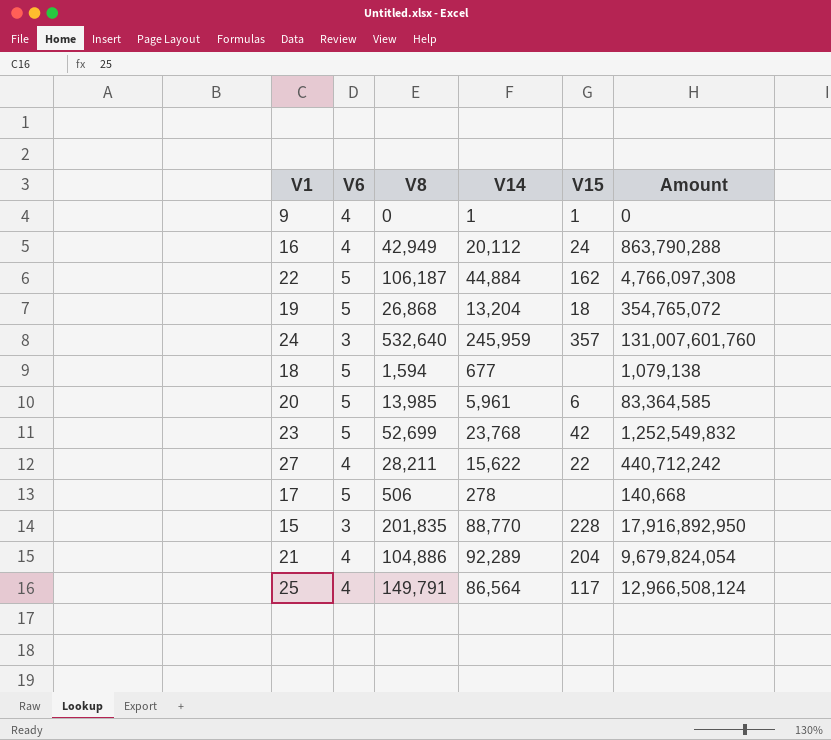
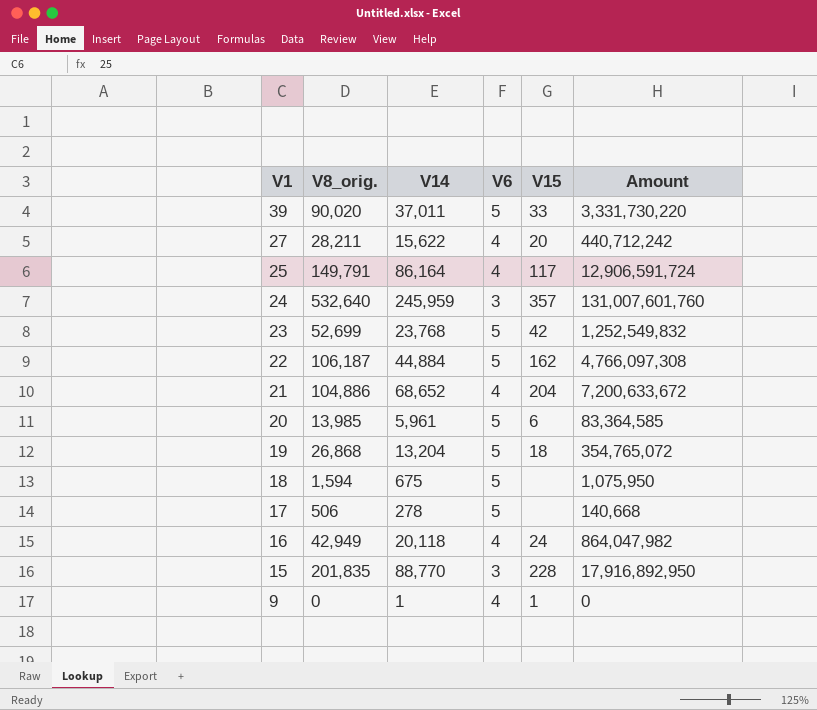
row order: none -> V1 descending
column name: V8 -> V8_orig.
column V6 | position: 2 -> 4
row 39: none -> 90,020 | 37,011 | 5 | 33 | 3,331,730,220
27 | V15: 22 -> 20
25 | V14: 86,564 -> 86,164
25 | Amount: 12,966,508,124 -> 12,906,591,724
21 | V14: 92,289 -> 68,652
21 | Amount: 9,679,824,054 -> 7,200,633,672
18 | V14: 677 -> 675
18 | Amount: 1,079,138 -> 1,075,950
16 | V14: 20,112 -> 20,118
16 | Amount: 863,790,288 -> 864,047,982

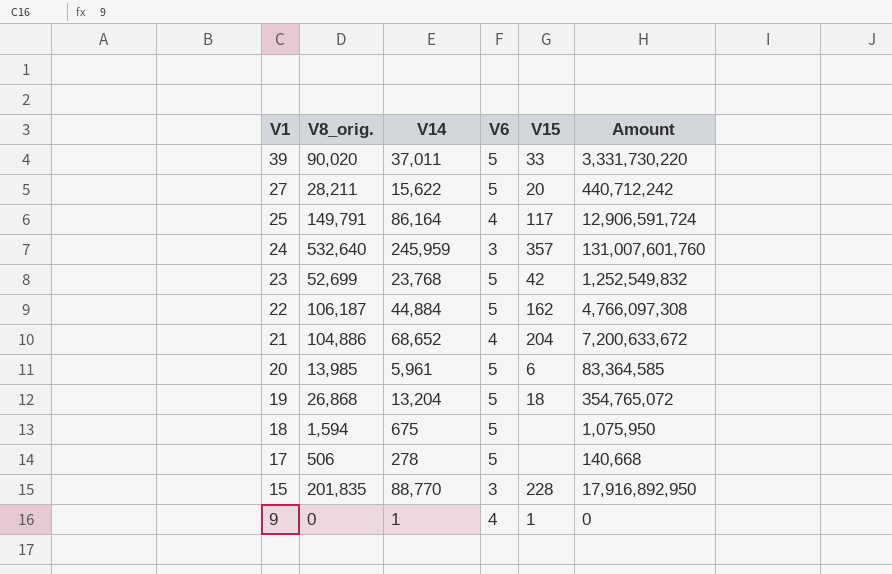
row 16: 42,949 | 20,118 | 4 | 24 | 864,047,982 -> none
27 | V6: 4 -> 5

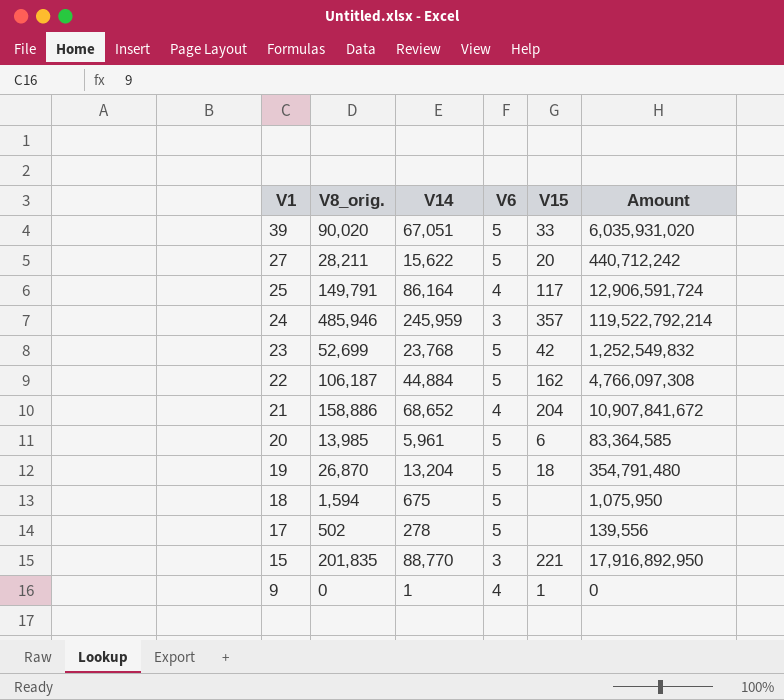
39 | V14: 37,011 -> 67,051
39 | Amount: 3,331,730,220 -> 6,035,931,020
24 | V8_orig.: 532,640 -> 485,946
24 | Amount: 131,007,601,760 -> 119,522,792,214
21 | V8_orig.: 104,886 -> 158,886
21 | Amount: 7,200,633,672 -> 10,907,841,672
19 | V8_orig.: 26,868 -> 26,870
19 | Amount: 354,765,072 -> 354,791,480
17 | V8_orig.: 506 -> 502
17 | Amount: 140,668 -> 139,556
15 | V15: 228 -> 221

